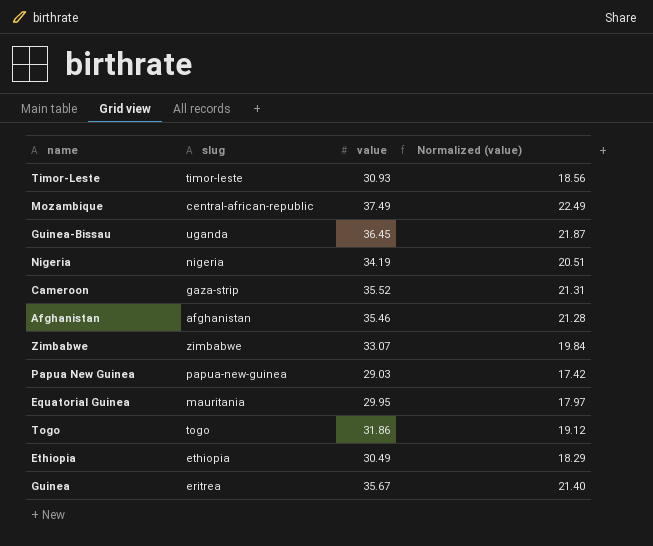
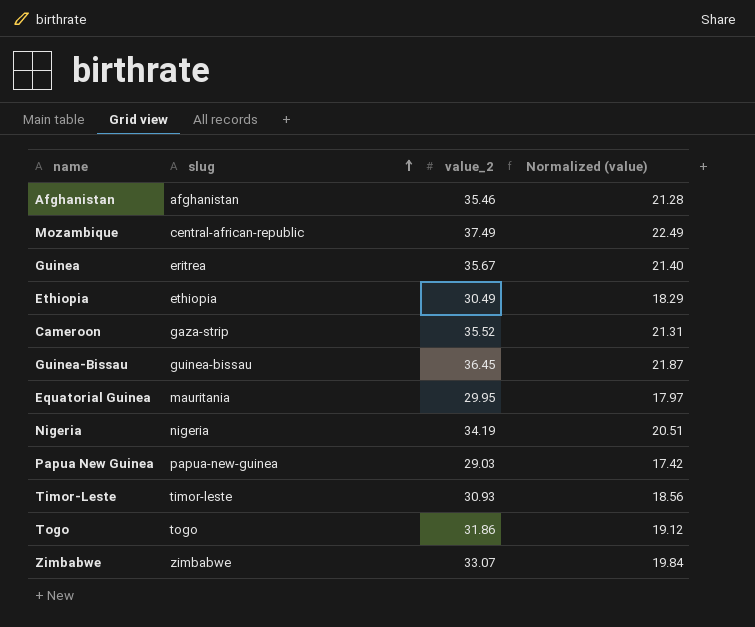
row order: none -> slug ascending
column name: value -> value_2
Guinea-Bissau | slug: uganda -> guinea-bissau

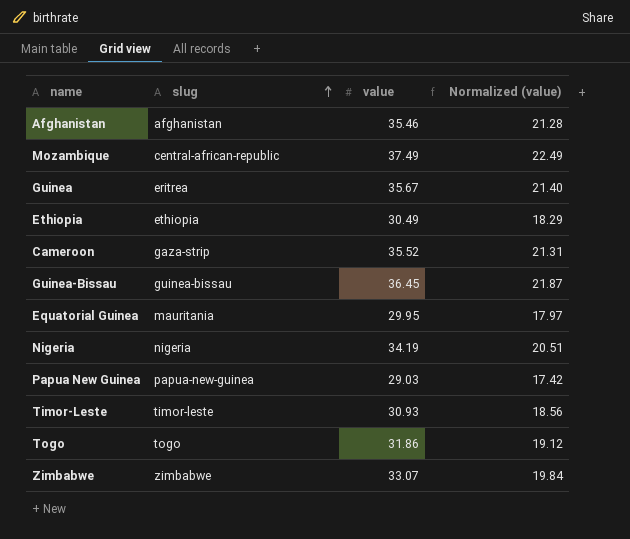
column name: value_2 -> value

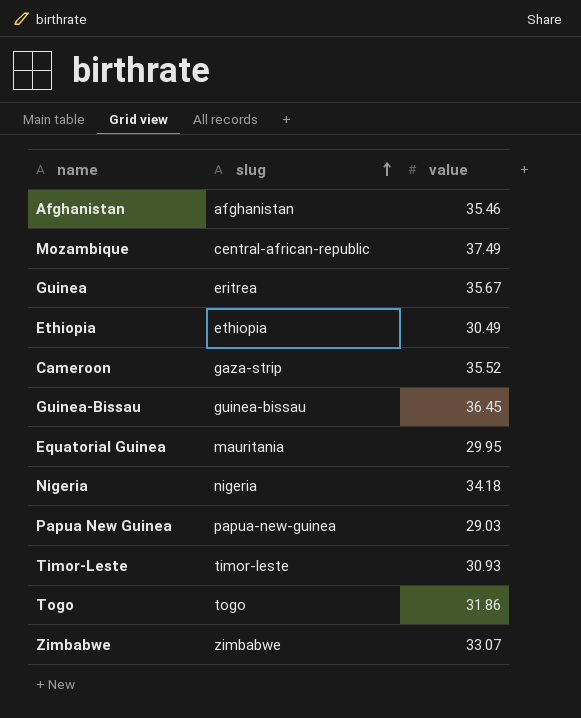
column Normalized (value) | formula: [value] * 0.6 -> none
Nigeria | value: 34.19 -> 34.18

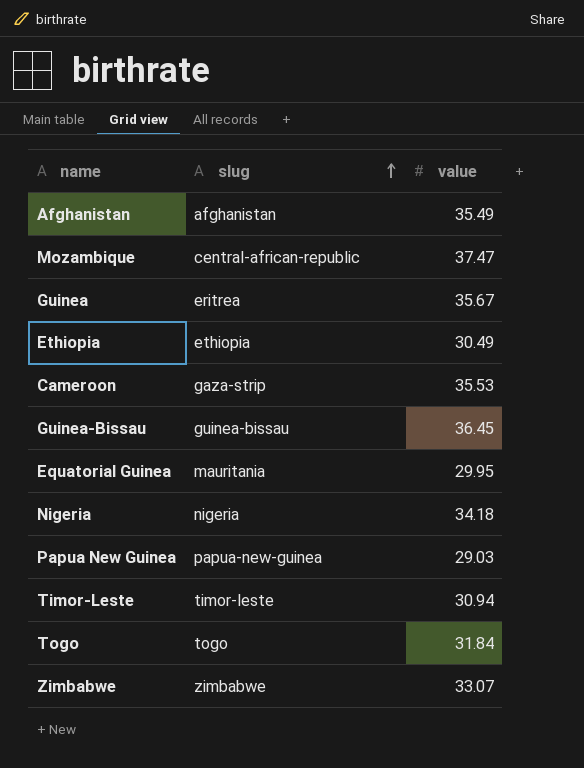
Afghanistan | value: 35.46 -> 35.49
Mozambique | value: 37.49 -> 37.47
Cameroon | value: 35.52 -> 35.53
Timor-Leste | value: 30.93 -> 30.94
Togo | value: 31.86 -> 31.84

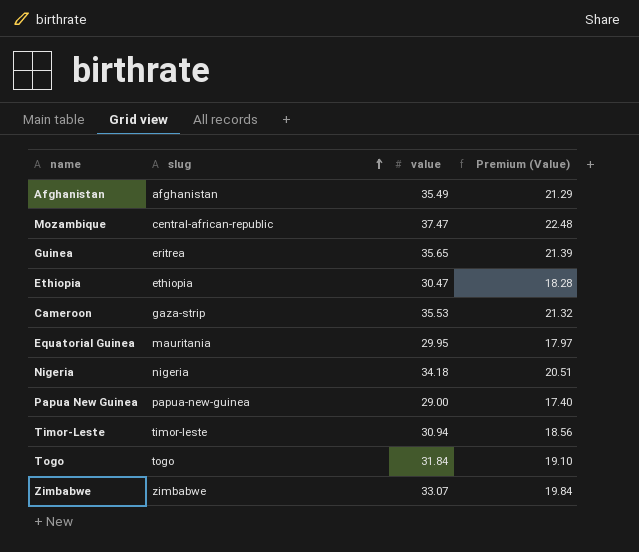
column Premium (Value) | formula: none -> [value] * 0.6
row Guinea-Bissau: guinea-bissau | 36.45 -> none
Guinea | value: 35.67 -> 35.65
Ethiopia | value: 30.49 -> 30.47
Papua New Guinea | value: 29.03 -> 29.00

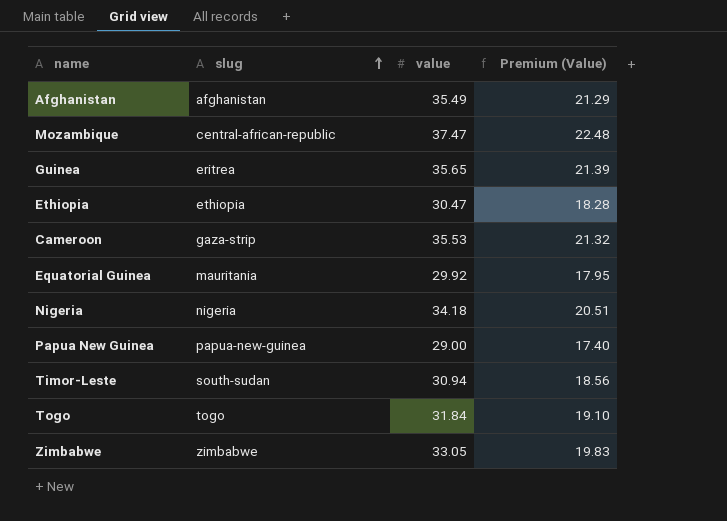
Equatorial Guinea | value: 29.95 -> 29.92
Equatorial Guinea | Premium (Value): 17.97 -> 17.95
Timor-Leste | slug: timor-leste -> south-sudan
Zimbabwe | value: 33.07 -> 33.05
Zimbabwe | Premium (Value): 19.84 -> 19.83

